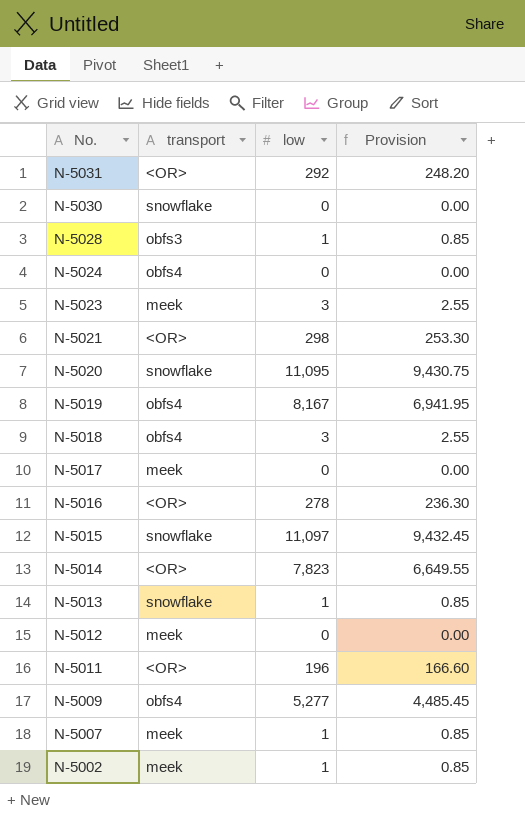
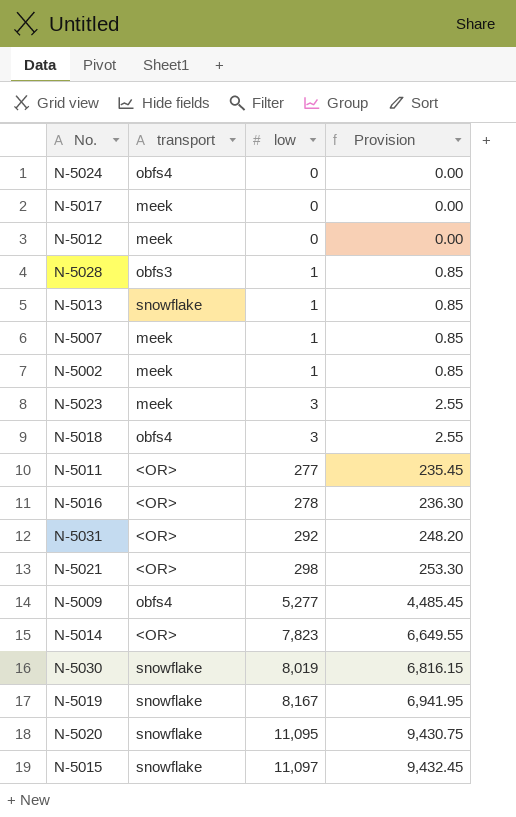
row order: No. descending -> low ascending
N-5011 | low: 196 -> 277
N-5011 | Provision: 166.60 -> 235.45
N-5030 | low: 0 -> 8,019
N-5030 | Provision: 0.00 -> 6,816.15
N-5019 | transport: obfs4 -> snowflake

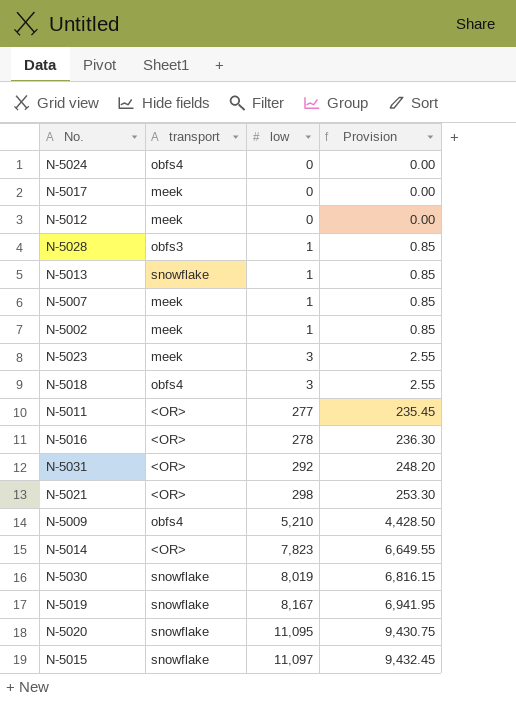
N-5009 | low: 5,277 -> 5,210
N-5009 | Provision: 4,485.45 -> 4,428.50

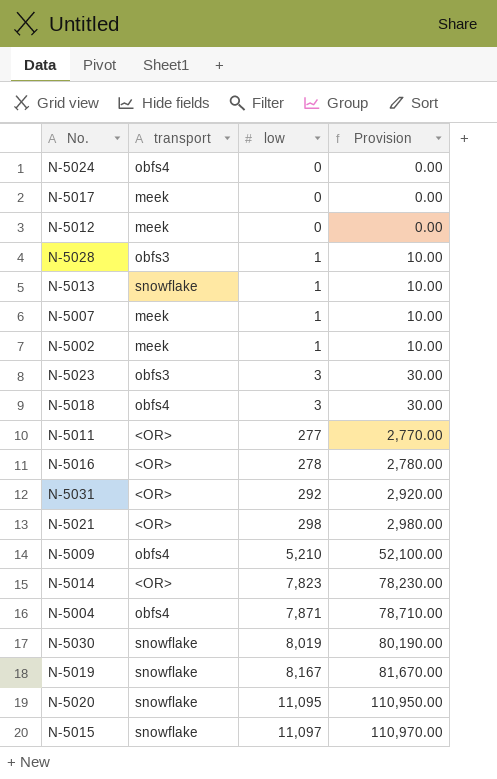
column Provision | formula: [low] * 0.85 -> [low] * 10
N-5023 | transport: meek -> obfs3
row N-5004: none -> obfs4 | 7,871 | 78,710.00

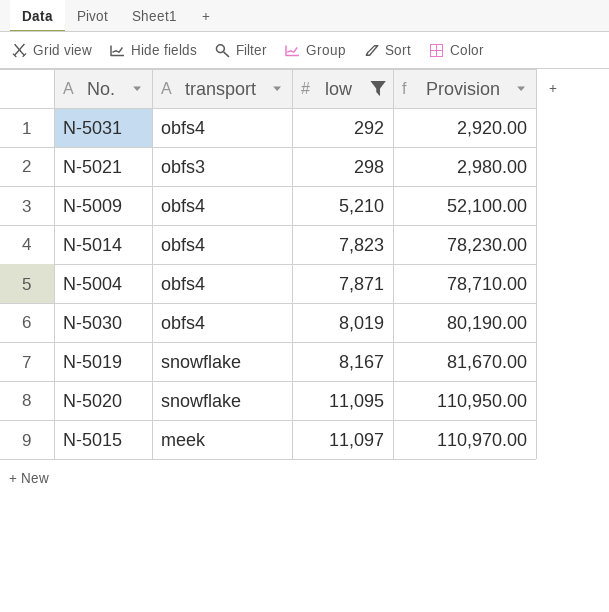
filter: none -> low >= 292
N-5031 | transport: <OR> -> obfs4
N-5021 | transport: <OR> -> obfs3
N-5014 | transport: <OR> -> obfs4
N-5030 | transport: snowflake -> obfs4
N-5015 | transport: snowflake -> meek

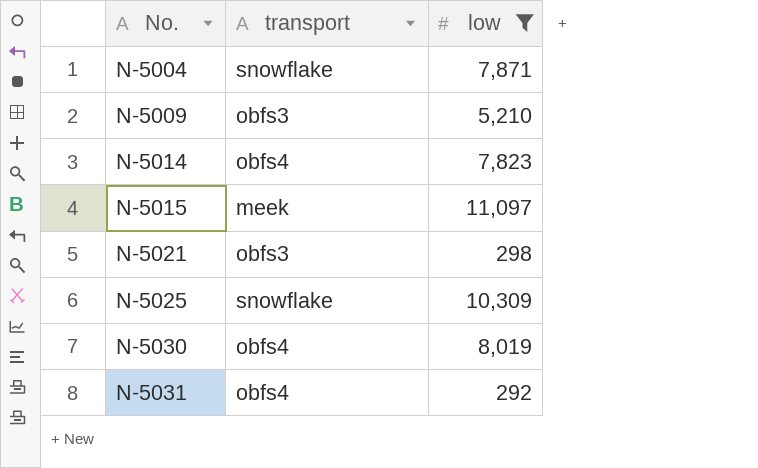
row order: low ascending -> No. ascending
column Provision | formula: [low] * 10 -> none
row N-5019: snowflake | 8,167 | 81,670.00 -> none
row N-5020: snowflake | 11,095 | 110,950.00 -> none
N-5004 | transport: obfs4 -> snowflake
N-5009 | transport: obfs4 -> obfs3
row N-5025: none -> snowflake | 10,309

